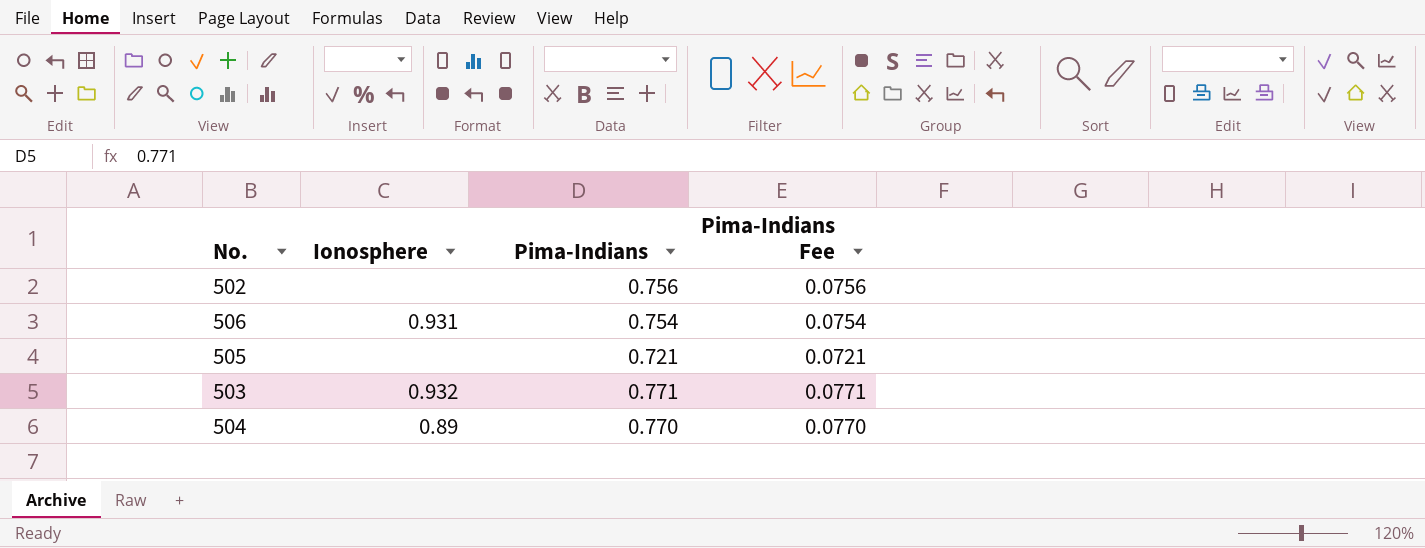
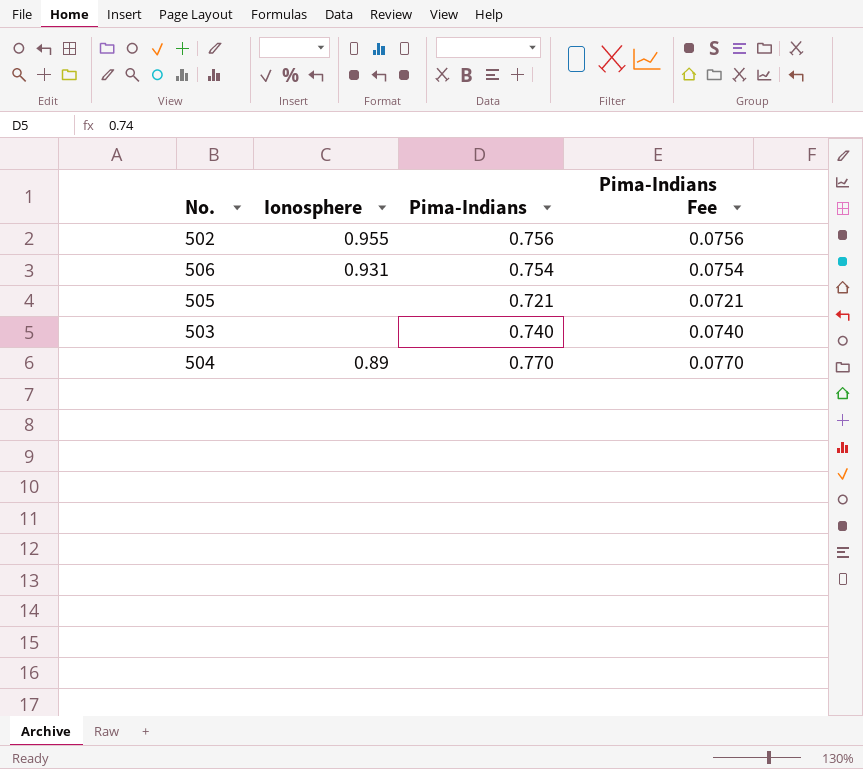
502 | Ionosphere: none -> 0.955
503 | Ionosphere: 0.932 -> none
503 | Pima-Indians: 0.771 -> 0.740
503 | Pima-Indians Fee: 0.0771 -> 0.0740

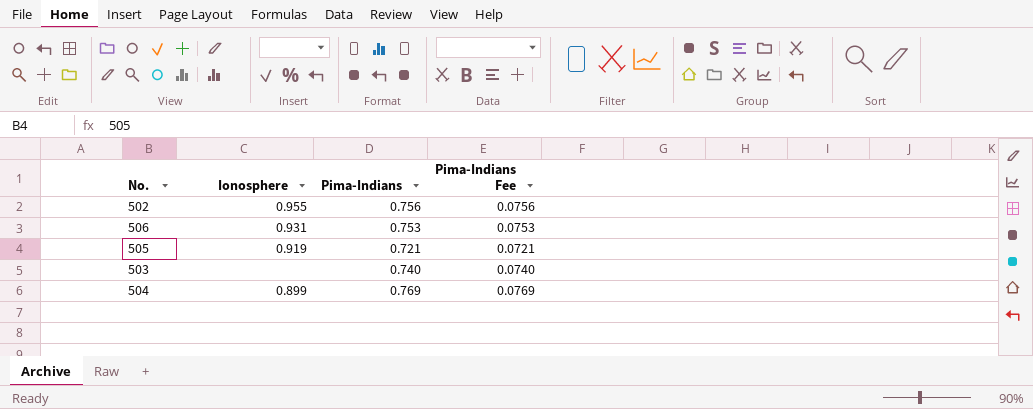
506 | Pima-Indians: 0.754 -> 0.753
506 | Pima-Indians Fee: 0.0754 -> 0.0753
505 | Ionosphere: none -> 0.919
504 | Ionosphere: 0.89 -> 0.899
504 | Pima-Indians: 0.770 -> 0.769
504 | Pima-Indians Fee: 0.0770 -> 0.0769

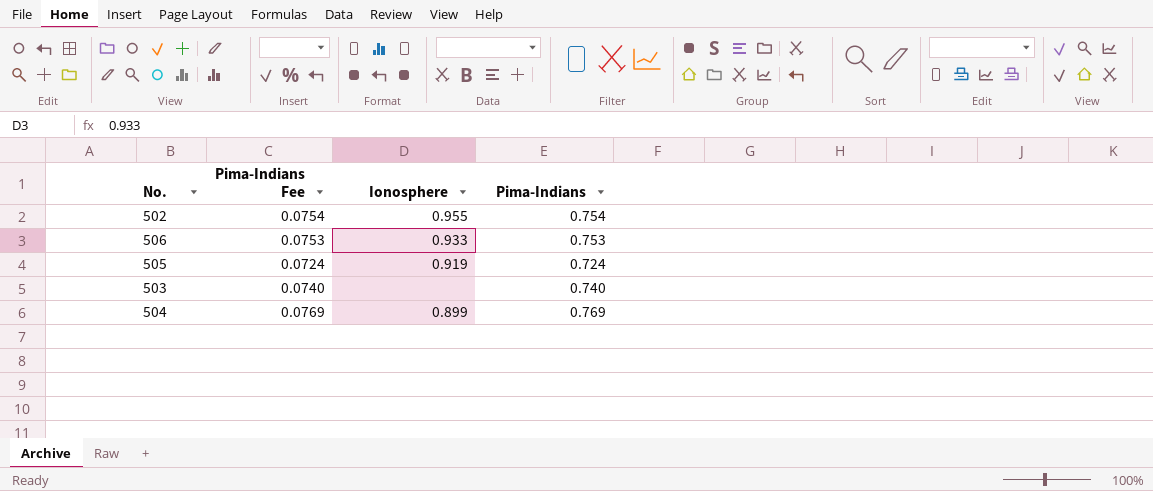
column Pima-Indians Fee | position: 4 -> 2
502 | Pima-Indians Fee: 0.0756 -> 0.0754
502 | Pima-Indians: 0.756 -> 0.754
506 | Ionosphere: 0.931 -> 0.933
505 | Pima-Indians Fee: 0.0721 -> 0.0724
505 | Pima-Indians: 0.721 -> 0.724

